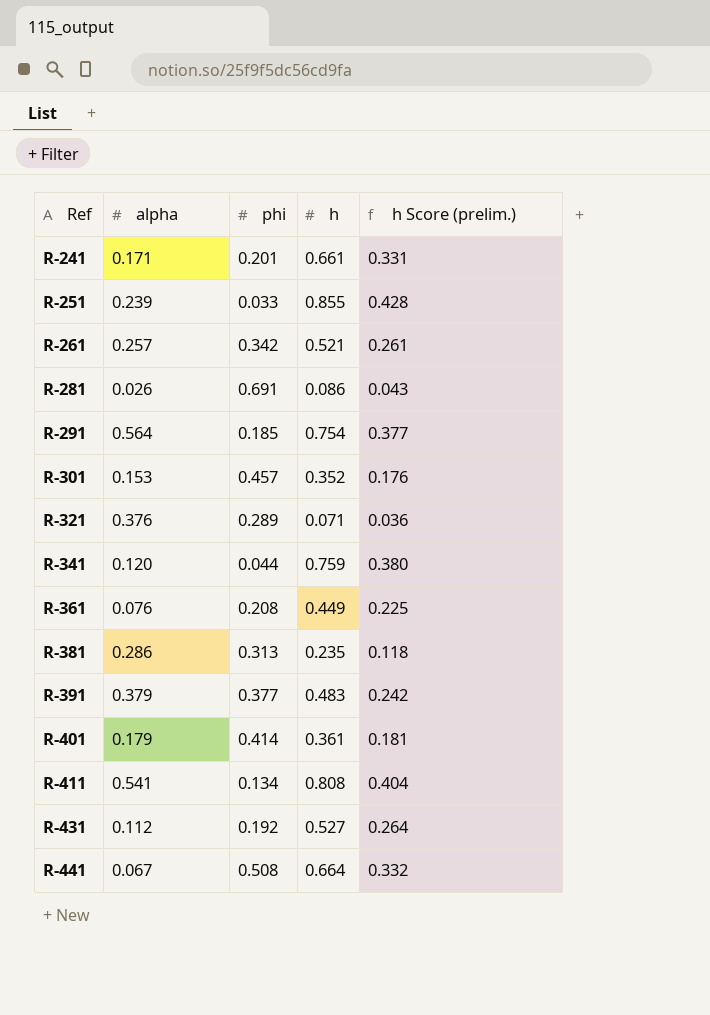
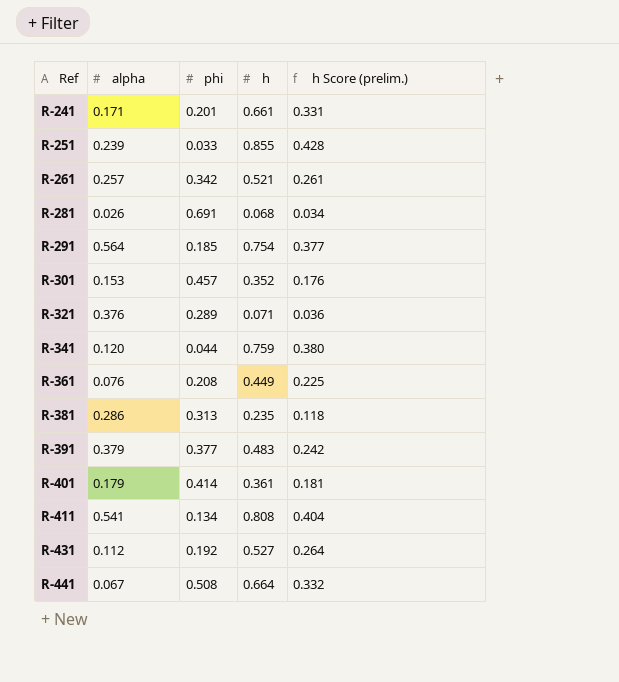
R-281 | h: 0.086 -> 0.068
R-281 | h Score (prelim.): 0.043 -> 0.034

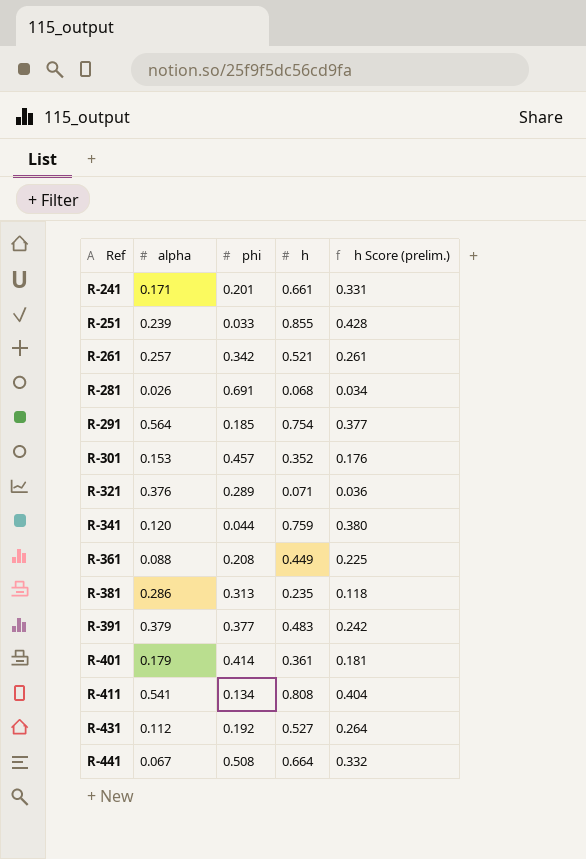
R-361 | alpha: 0.076 -> 0.088

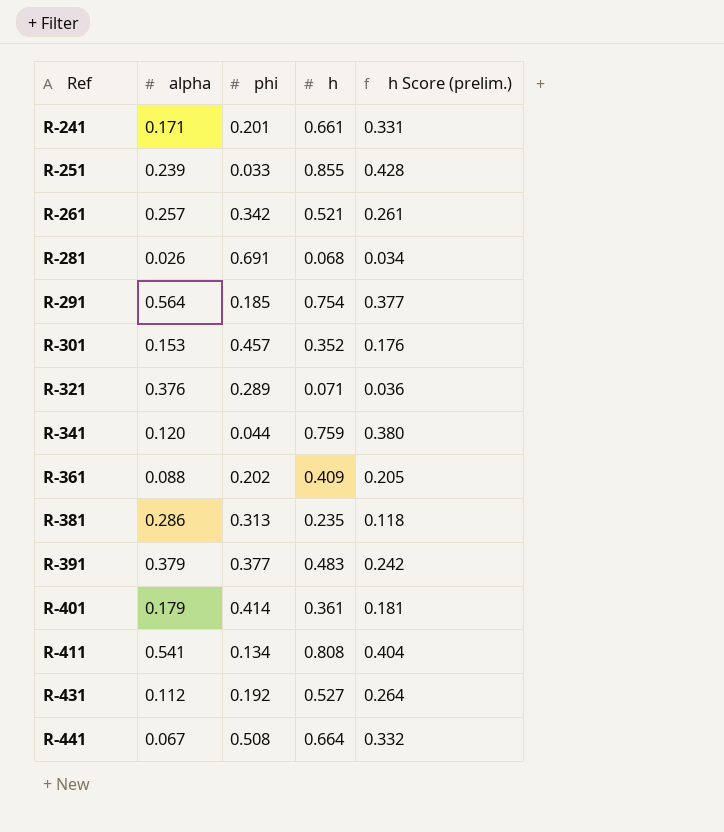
R-361 | phi: 0.208 -> 0.202
R-361 | h: 0.449 -> 0.409
R-361 | h Score (prelim.): 0.225 -> 0.205

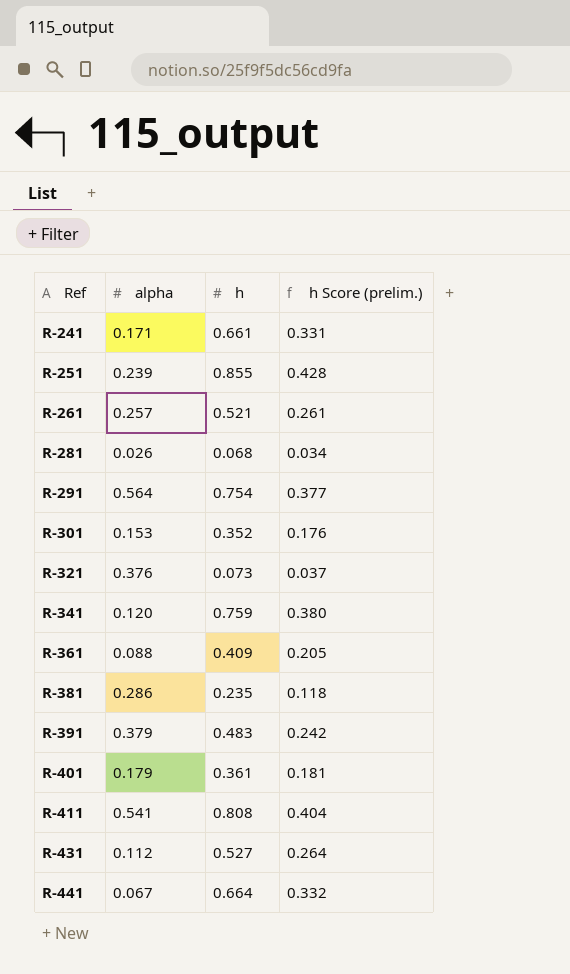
column phi | position: 3 -> none
R-321 | h: 0.071 -> 0.073
R-321 | h Score (prelim.): 0.036 -> 0.037

